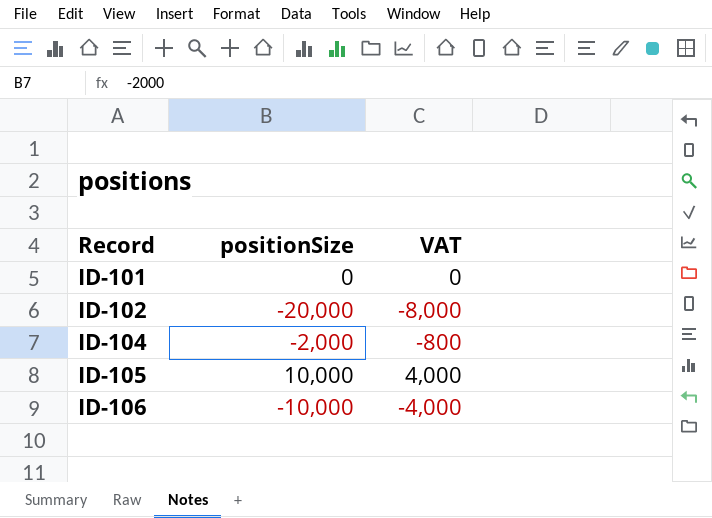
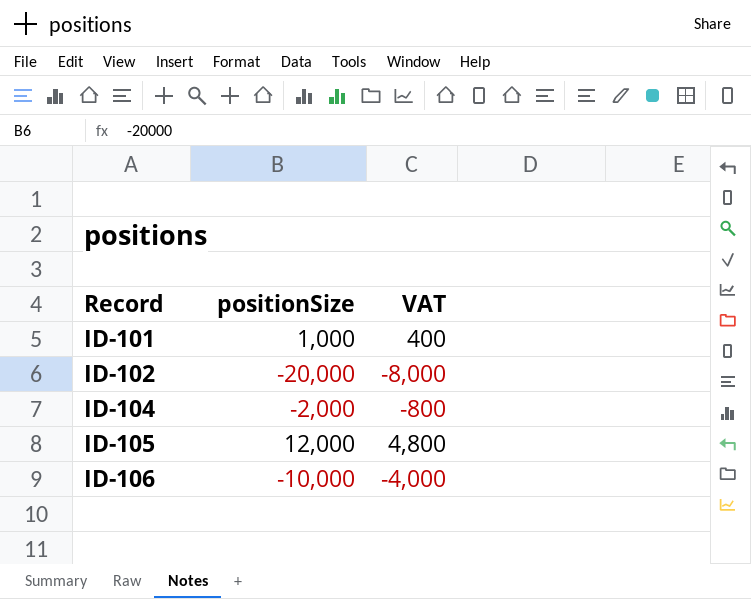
ID-101 | positionSize: 0 -> 1,000
ID-101 | VAT: 0 -> 400
ID-105 | positionSize: 10,000 -> 12,000
ID-105 | VAT: 4,000 -> 4,800

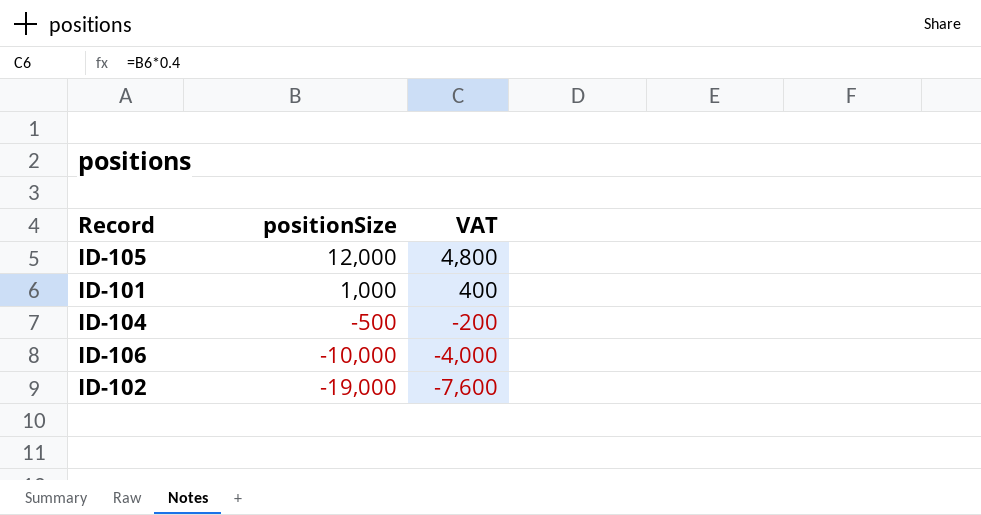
row order: Record ascending -> positionSize descending
ID-104 | positionSize: -2,000 -> -500
ID-104 | VAT: -800 -> -200
ID-102 | positionSize: -20,000 -> -19,000
ID-102 | VAT: -8,000 -> -7,600

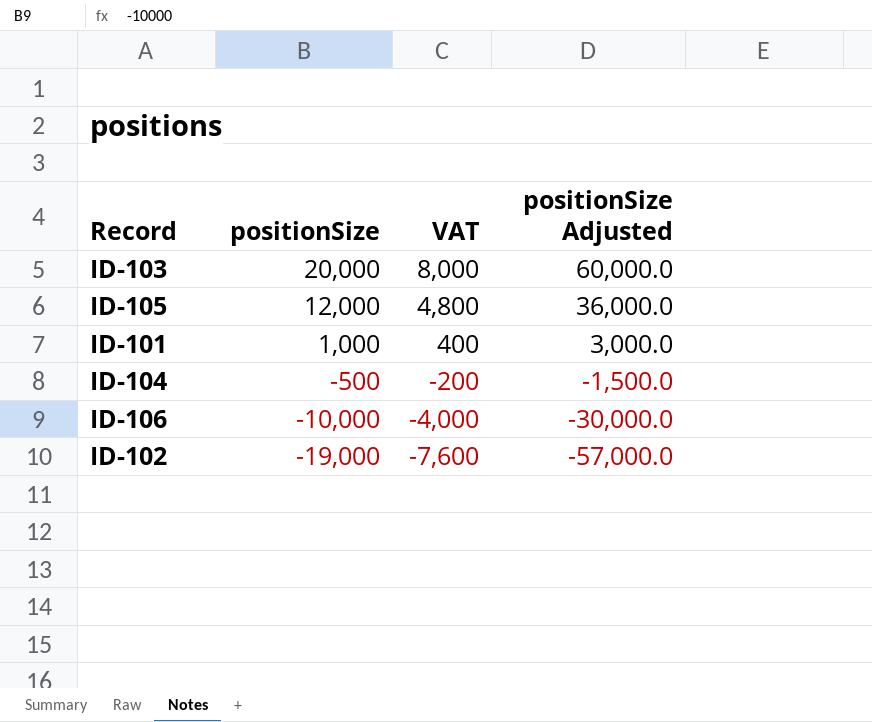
column positionSize Adjusted | formula: none -> [positionSize] * 3
row ID-103: none -> 20,000 | 8,000 | 60,000.0

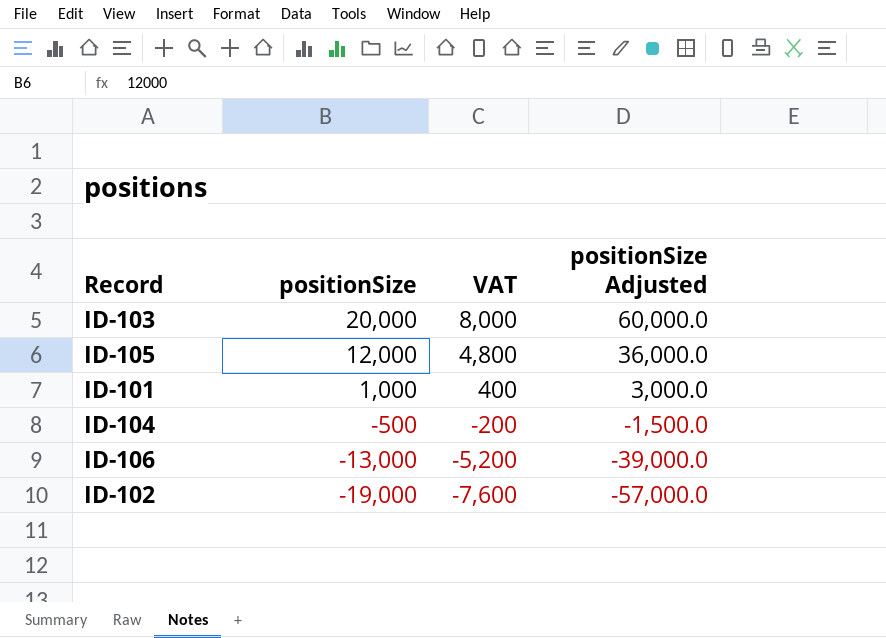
ID-106 | positionSize: -10,000 -> -13,000
ID-106 | VAT: -4,000 -> -5,200
ID-106 | positionSize Adjusted: -30,000.0 -> -39,000.0

